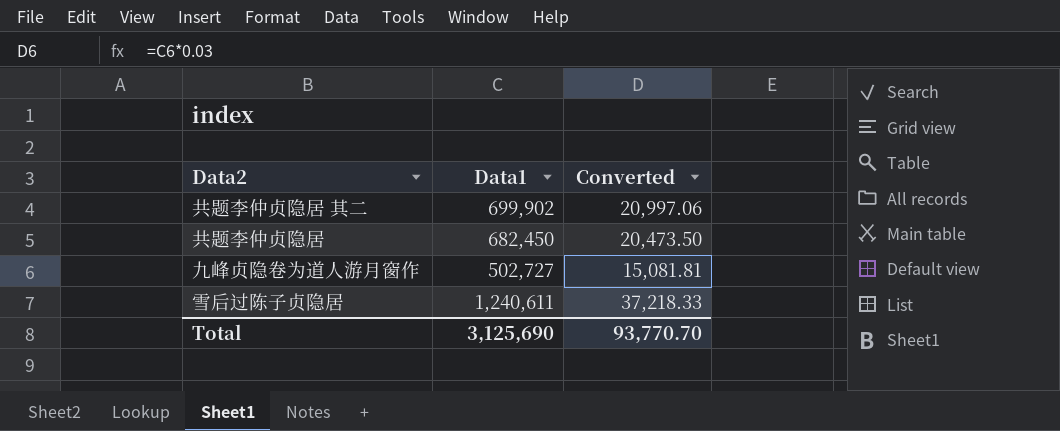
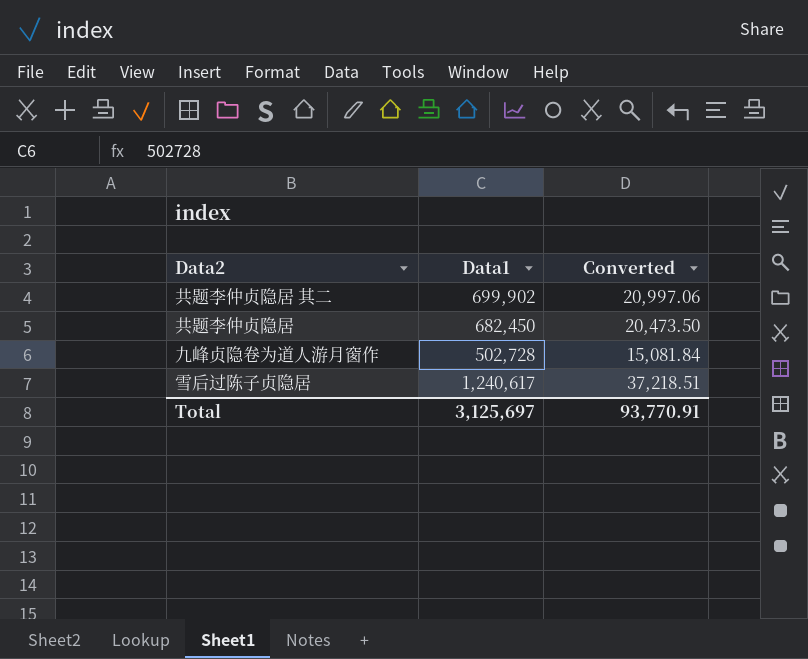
九峰贞隐卷为道人游月窗作 | Data1: 502,727 -> 502,728
九峰贞隐卷为道人游月窗作 | Converted: 15,081.81 -> 15,081.84
雪后过陈子贞隐居 | Data1: 1,240,611 -> 1,240,617
雪后过陈子贞隐居 | Converted: 37,218.33 -> 37,218.51
Total | Data1: 3,125,690 -> 3,125,697
Total | Converted: 93,770.70 -> 93,770.91

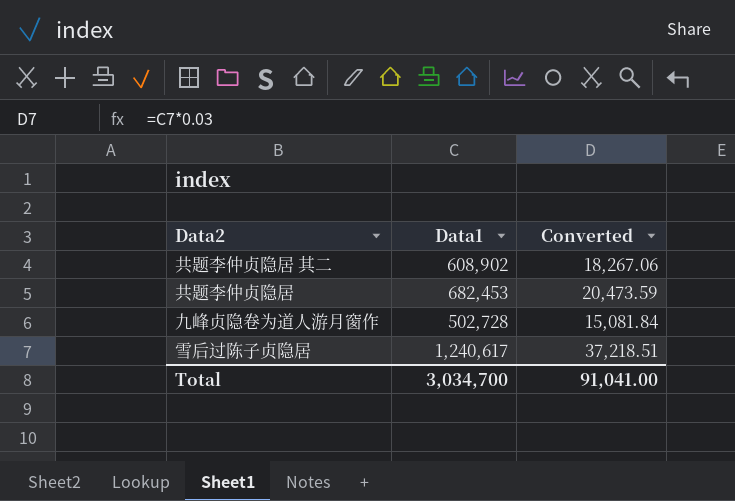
共题李仲贞隐居 其二 | Data1: 699,902 -> 608,902
共题李仲贞隐居 其二 | Converted: 20,997.06 -> 18,267.06
共题李仲贞隐居 | Data1: 682,450 -> 682,453
共题李仲贞隐居 | Converted: 20,473.50 -> 20,473.59
Total | Data1: 3,125,697 -> 3,034,700
Total | Converted: 93,770.91 -> 91,041.00

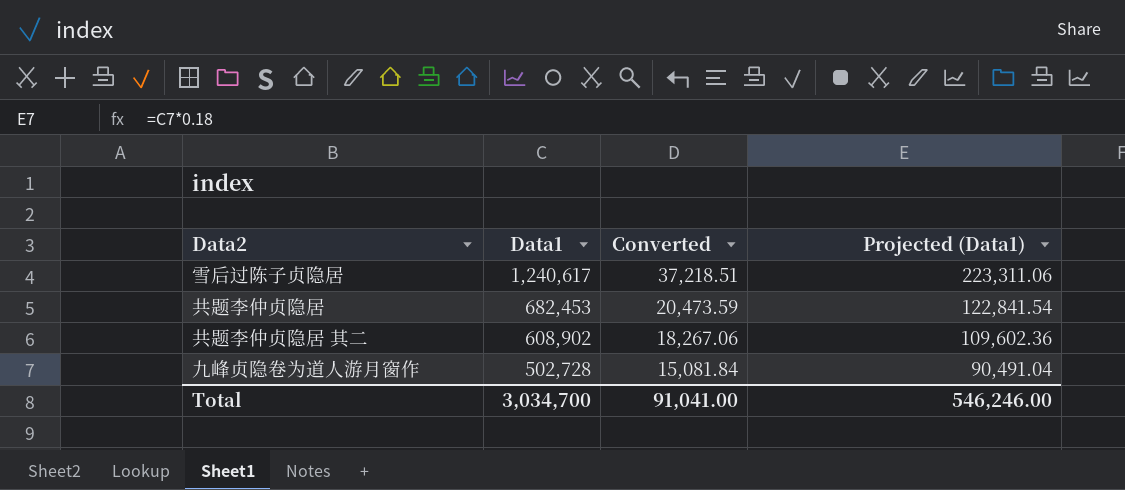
row order: none -> Data1 descending
column Projected (Data1) | formula: none -> [Data1] * 0.18

